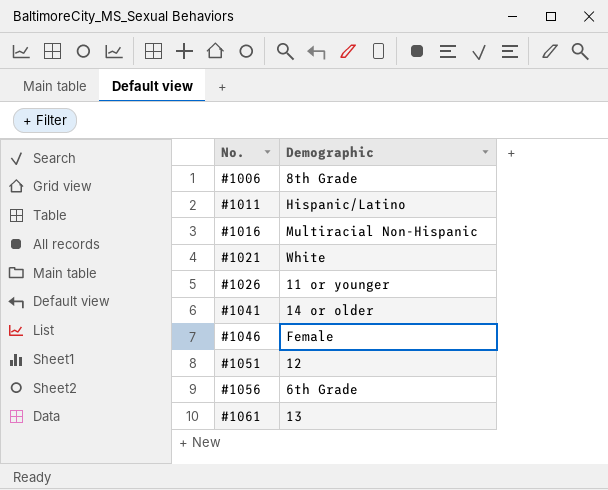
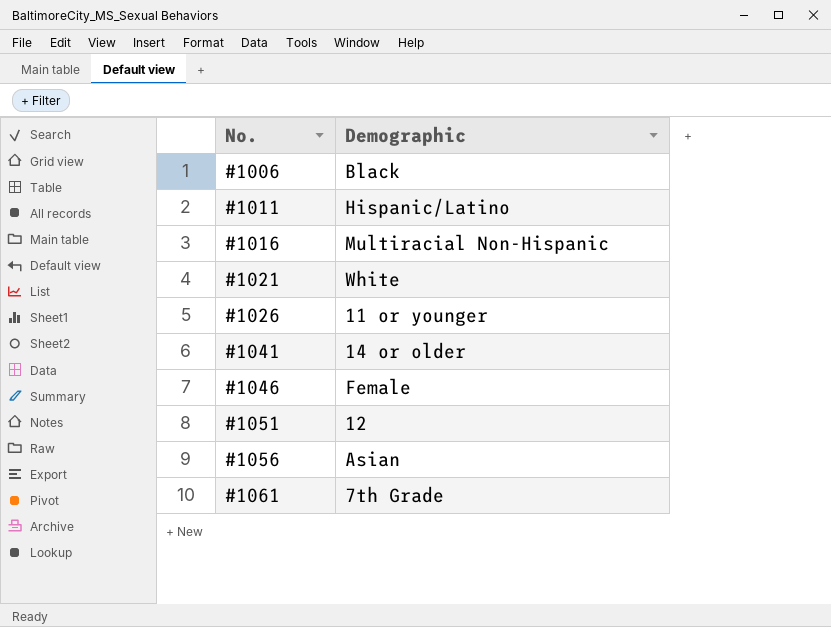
#1006 | Demographic: 8th Grade -> Black
#1056 | Demographic: 6th Grade -> Asian
#1061 | Demographic: 13 -> 7th Grade

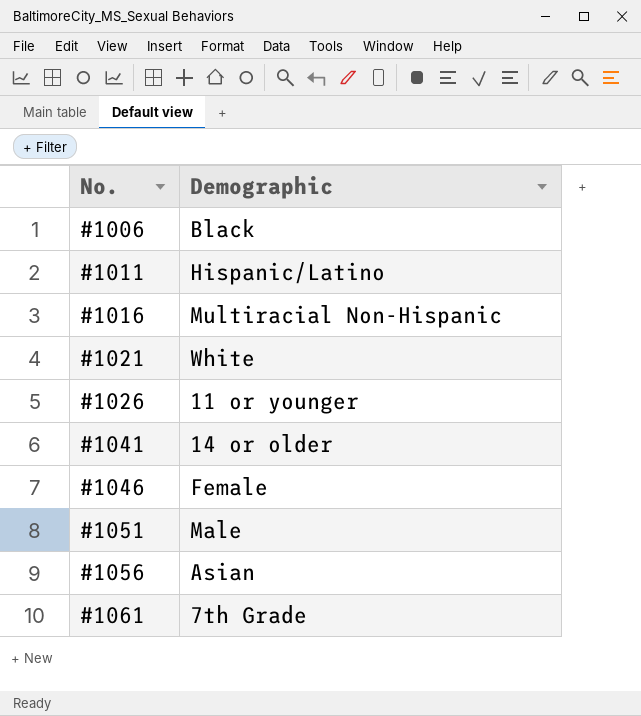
#1051 | Demographic: 12 -> Male

